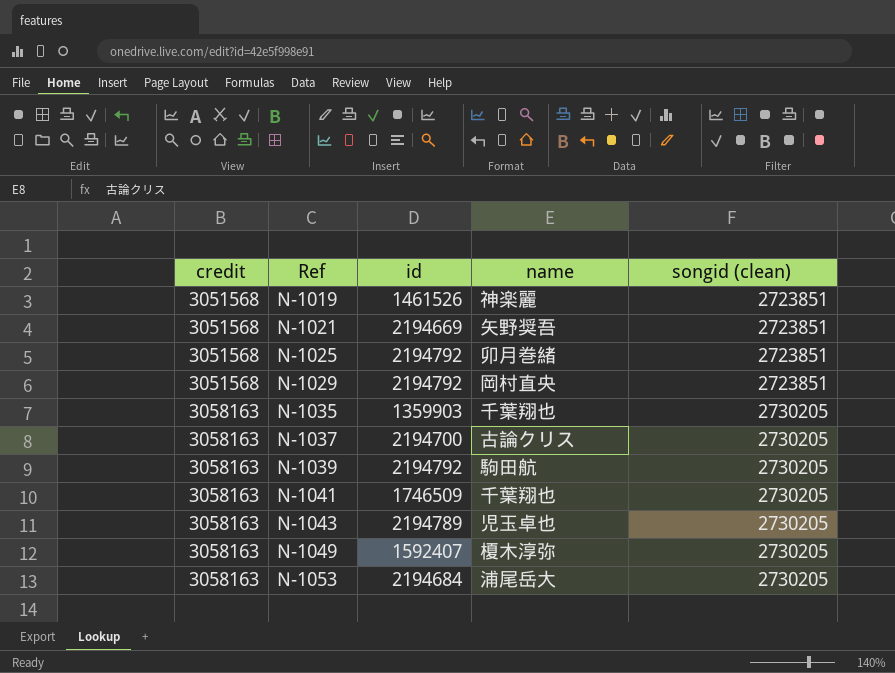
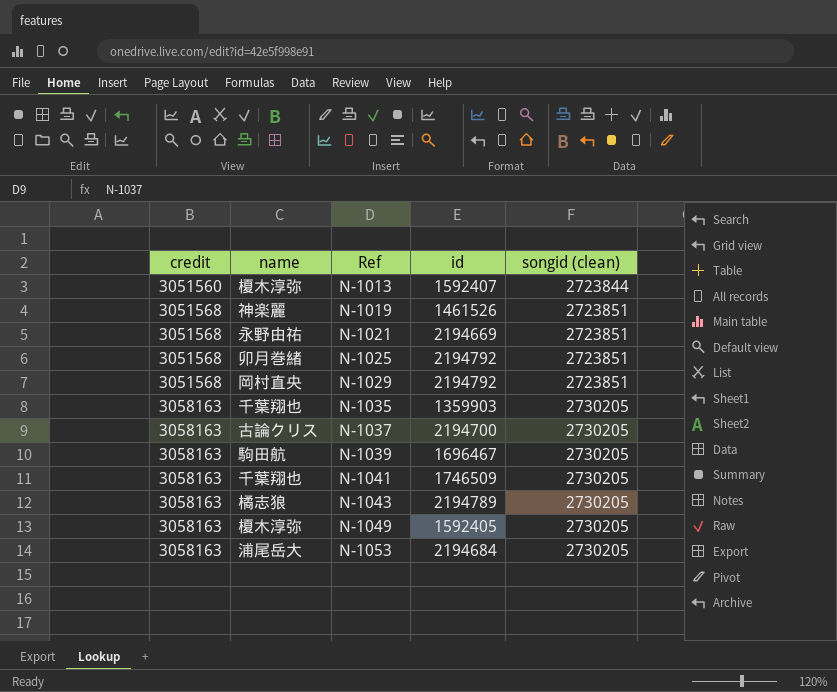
column name | position: 4 -> 2
row N-1013: none -> 3051560 | 榎木淳弥 | 1592407 | 2723844
N-1021 | name: 矢野奨吾 -> 永野由祐
N-1039 | id: 2194792 -> 1696467
N-1043 | name: 児玉卓也 -> 橘志狼
N-1049 | id: 1592407 -> 1592405

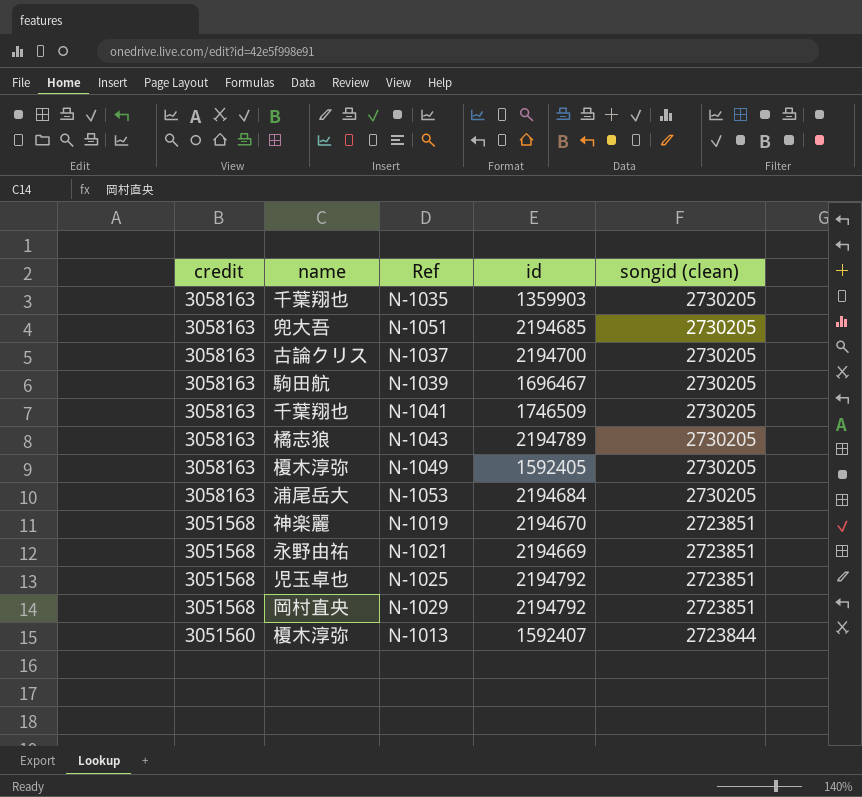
row order: credit ascending -> credit descending
row N-1051: none -> 3058163 | 兜大吾 | 2194685 | 2730205
N-1019 | id: 1461526 -> 2194670
N-1025 | name: 卯月巻緒 -> 児玉卓也

